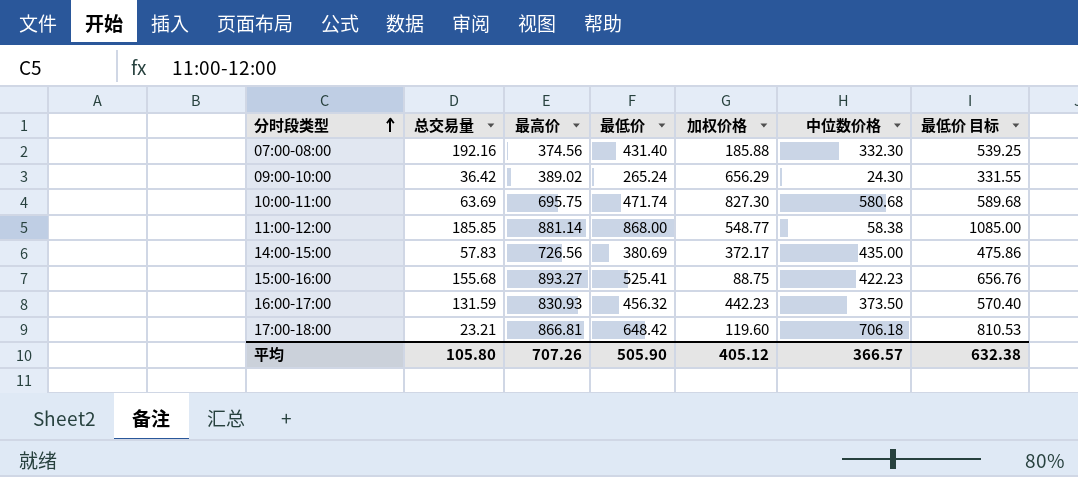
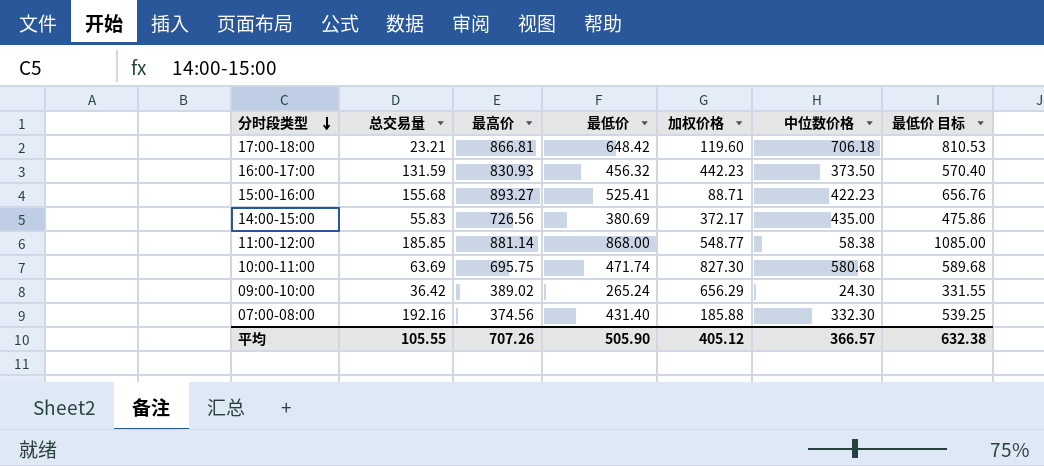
row order: 分时段类型 ascending -> 分时段类型 descending
15:00-16:00 | 加权价格: 88.75 -> 88.71
14:00-15:00 | 总交易量: 57.83 -> 55.83
平均 | 总交易量: 105.80 -> 105.55

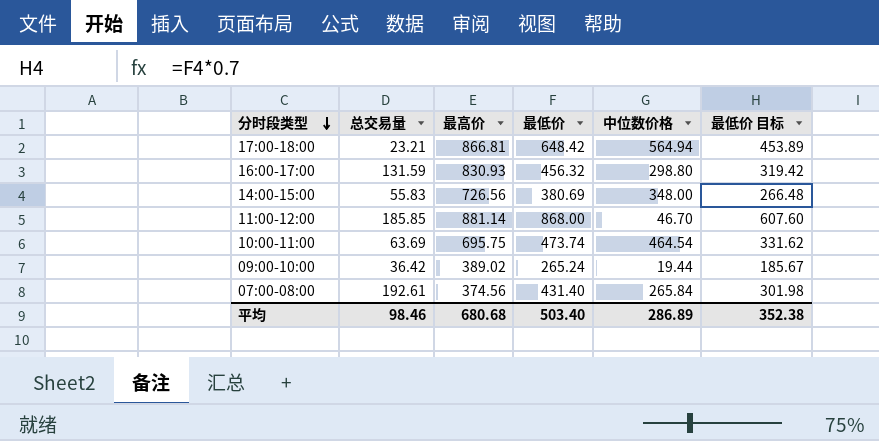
column 加权价格 | position: 5 -> none
column 最低价 目标 | formula: [最低价] * 1.25 -> [最低价] * 0.7
row 15:00-16:00: 155.68 | 893.27 | 525.41 | 88.71 | 422.23 | 656.76 -> none
17:00-18:00 | 中位数价格: 706.18 -> 564.94
16:00-17:00 | 中位数价格: 373.50 -> 298.80
14:00-15:00 | 中位数价格: 435.00 -> 348.00
11:00-12:00 | 中位数价格: 58.38 -> 46.70
10:00-11:00 | 最低价: 471.74 -> 473.74
10:00-11:00 | 中位数价格: 580.68 -> 464.54
09:00-10:00 | 中位数价格: 24.30 -> 19.44
07:00-08:00 | 总交易量: 192.16 -> 192.61
07:00-08:00 | 中位数价格: 332.30 -> 265.84
平均 | 总交易量: 105.55 -> 98.46
平均 | 最高价: 707.26 -> 680.68
平均 | 最低价: 505.90 -> 503.40
平均 | 中位数价格: 366.57 -> 286.89
平均 | 最低价 目标: 632.38 -> 352.38

